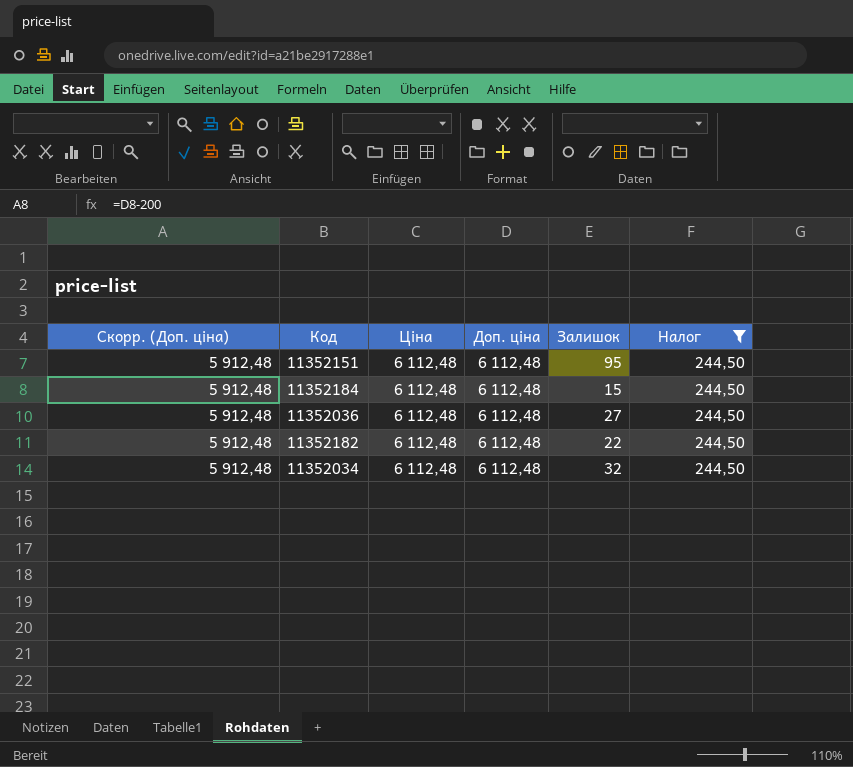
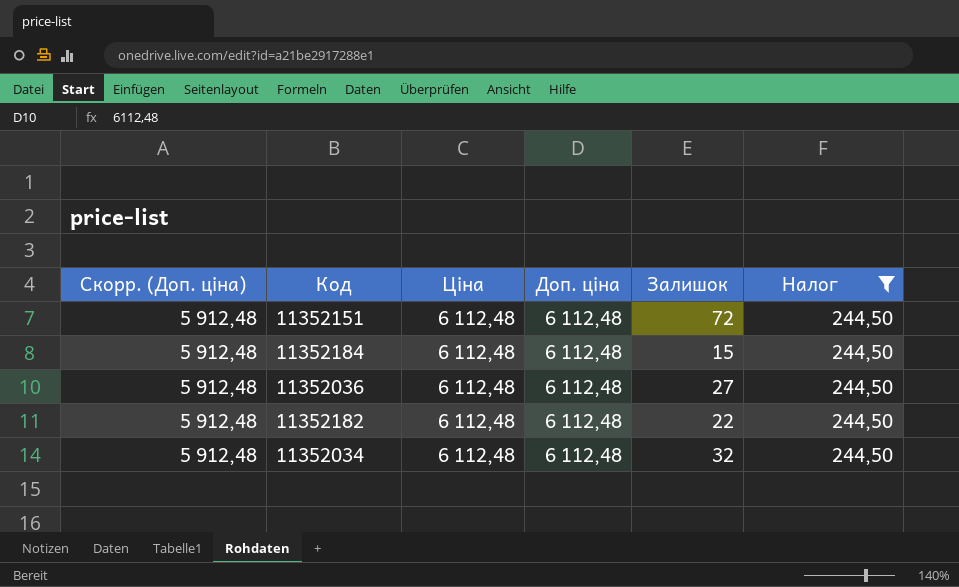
11352151 | Залишок: 95 -> 72

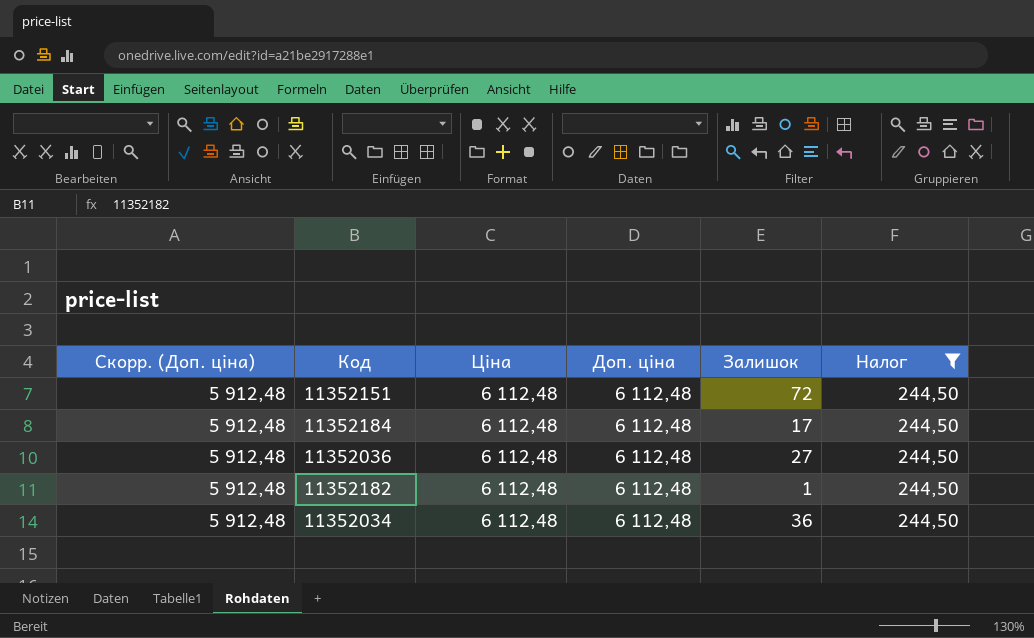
11352184 | Залишок: 15 -> 17
11352182 | Залишок: 22 -> 1
11352034 | Залишок: 32 -> 36

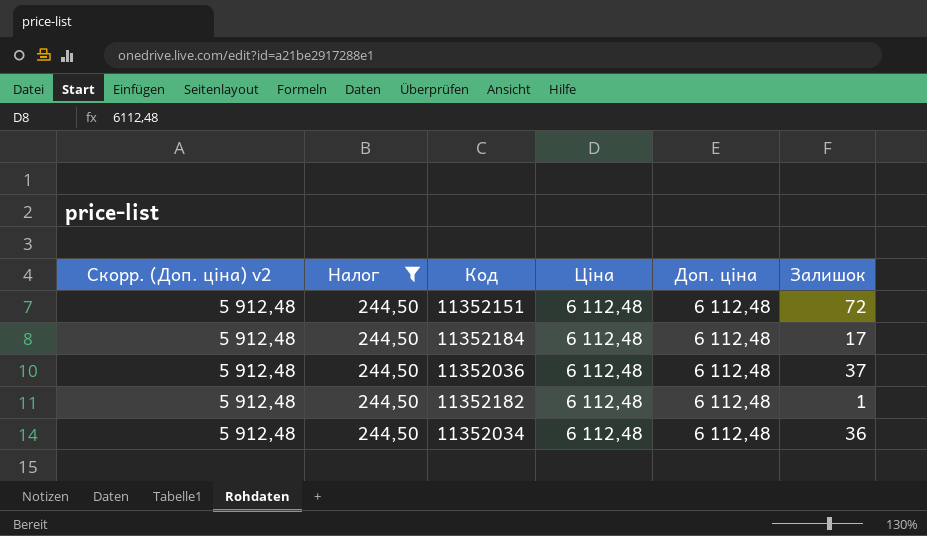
column name: Скорр. (Доп. ціна) -> Скорр. (Доп. ціна) v2
column Налог | position: 6 -> 2
11352036 | Залишок: 27 -> 37

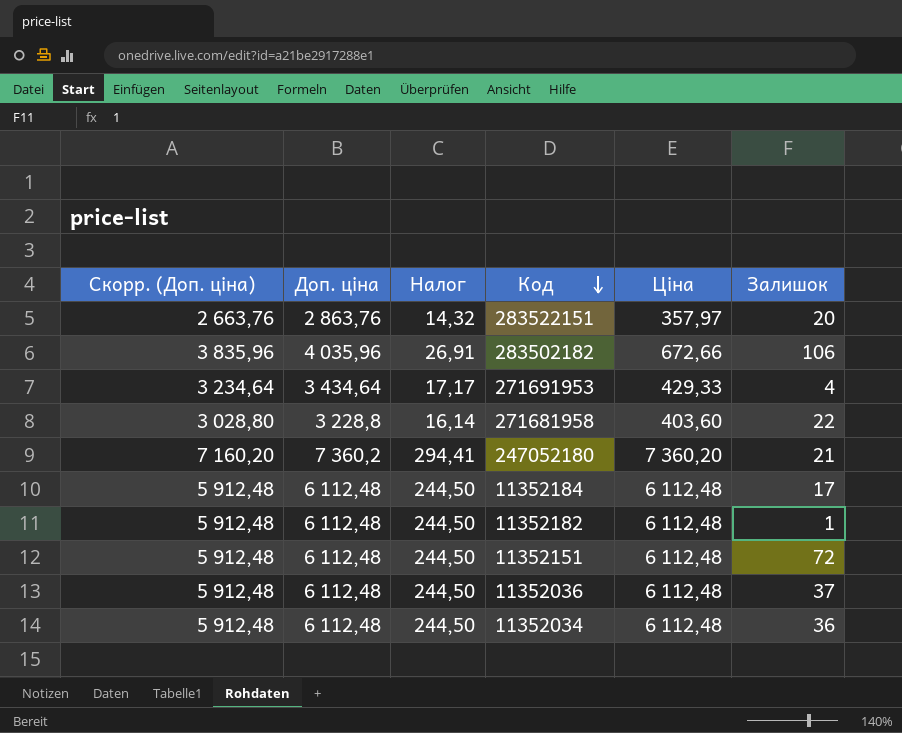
filter: Налог = 244,50 -> none
row order: none -> Код descending
column name: Скорр. (Доп. ціна) v2 -> Скорр. (Доп. ціна)
column Доп. ціна | position: 5 -> 2

